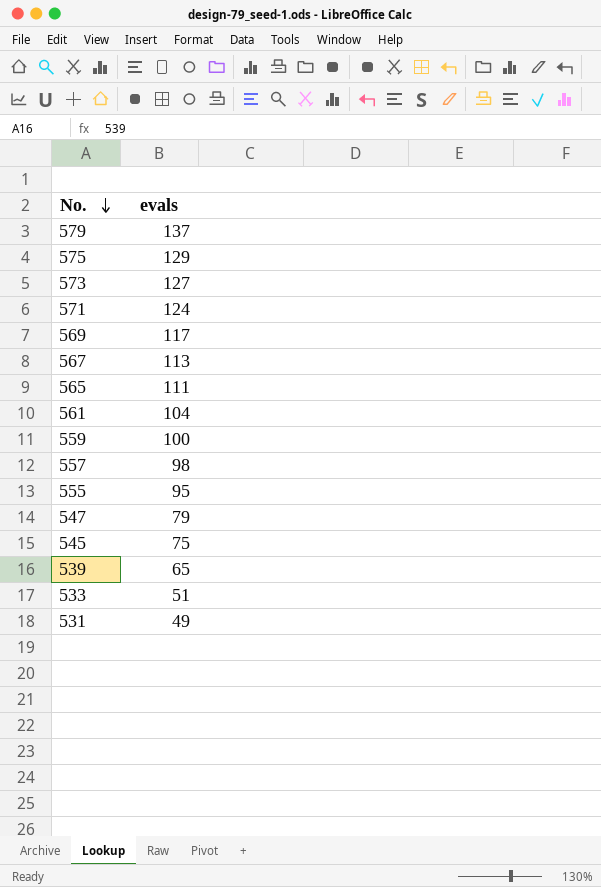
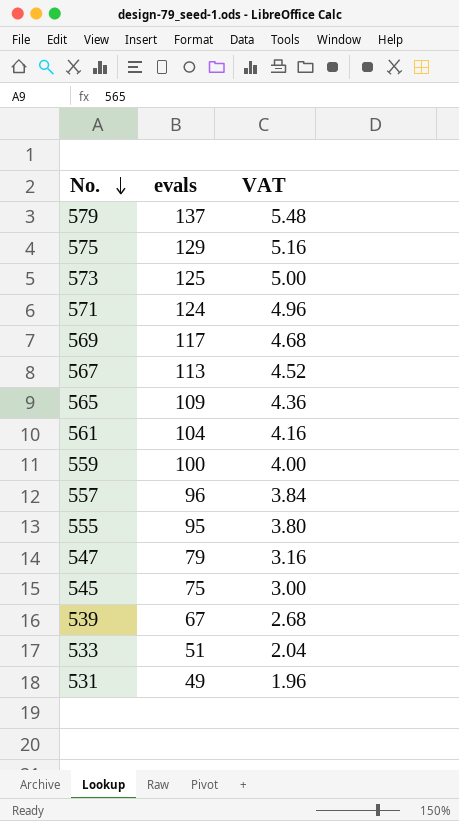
column VAT | formula: none -> [evals] * 0.04
573 | evals: 127 -> 125
565 | evals: 111 -> 109
557 | evals: 98 -> 96
539 | evals: 65 -> 67

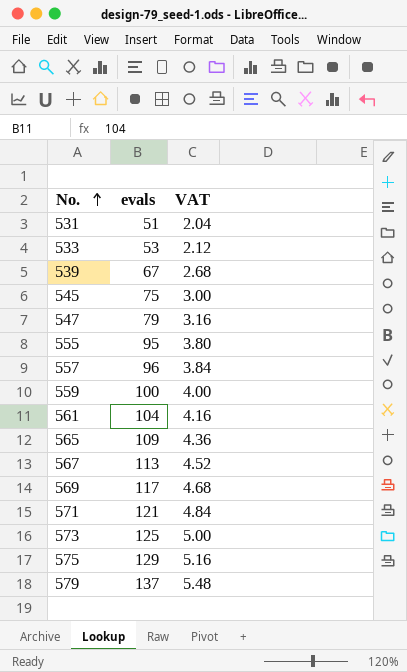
row order: No. descending -> No. ascending
531 | evals: 49 -> 51
531 | VAT: 1.96 -> 2.04
533 | evals: 51 -> 53
533 | VAT: 2.04 -> 2.12
571 | evals: 124 -> 121
571 | VAT: 4.96 -> 4.84

